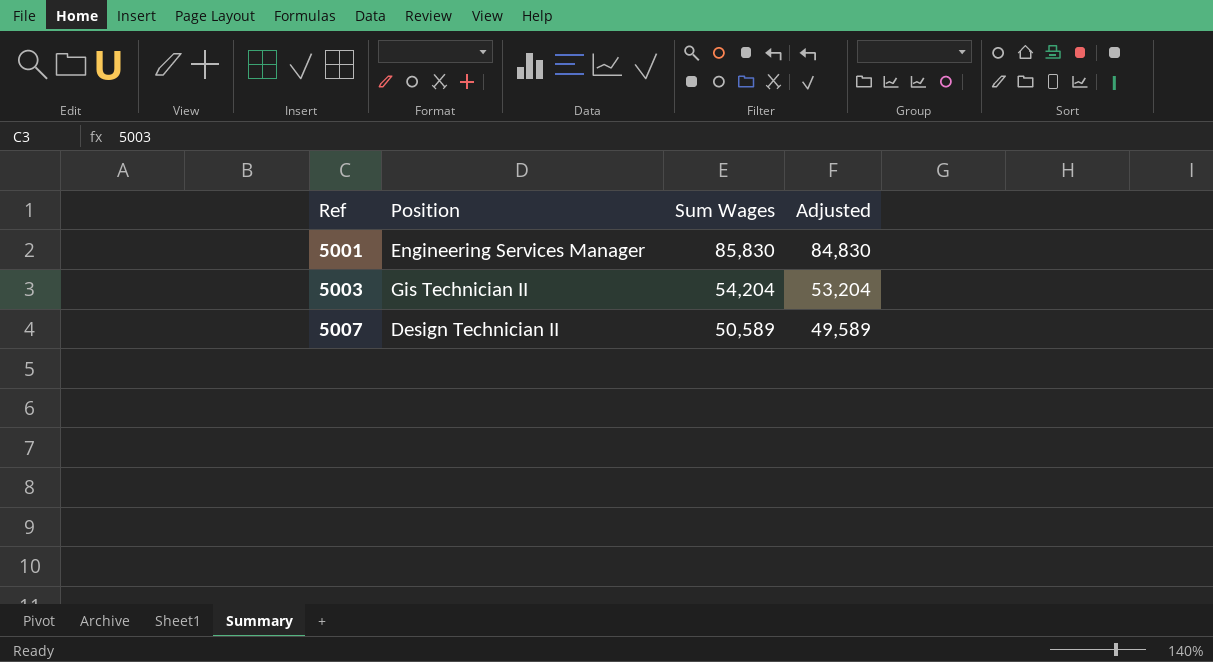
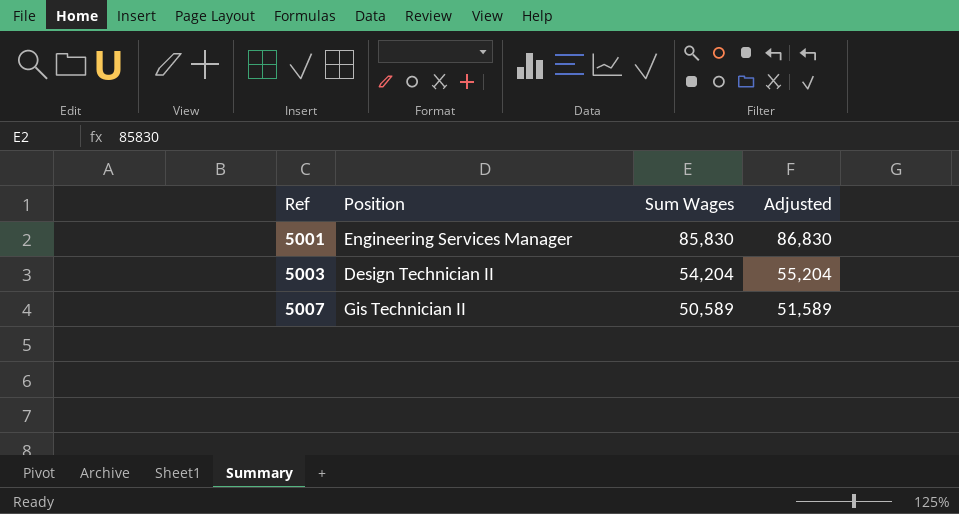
column Adjusted | formula: [Sum Wages] - 1000 -> [Sum Wages] + 1000
5003 | Position: Gis Technician II -> Design Technician II
5007 | Position: Design Technician II -> Gis Technician II

